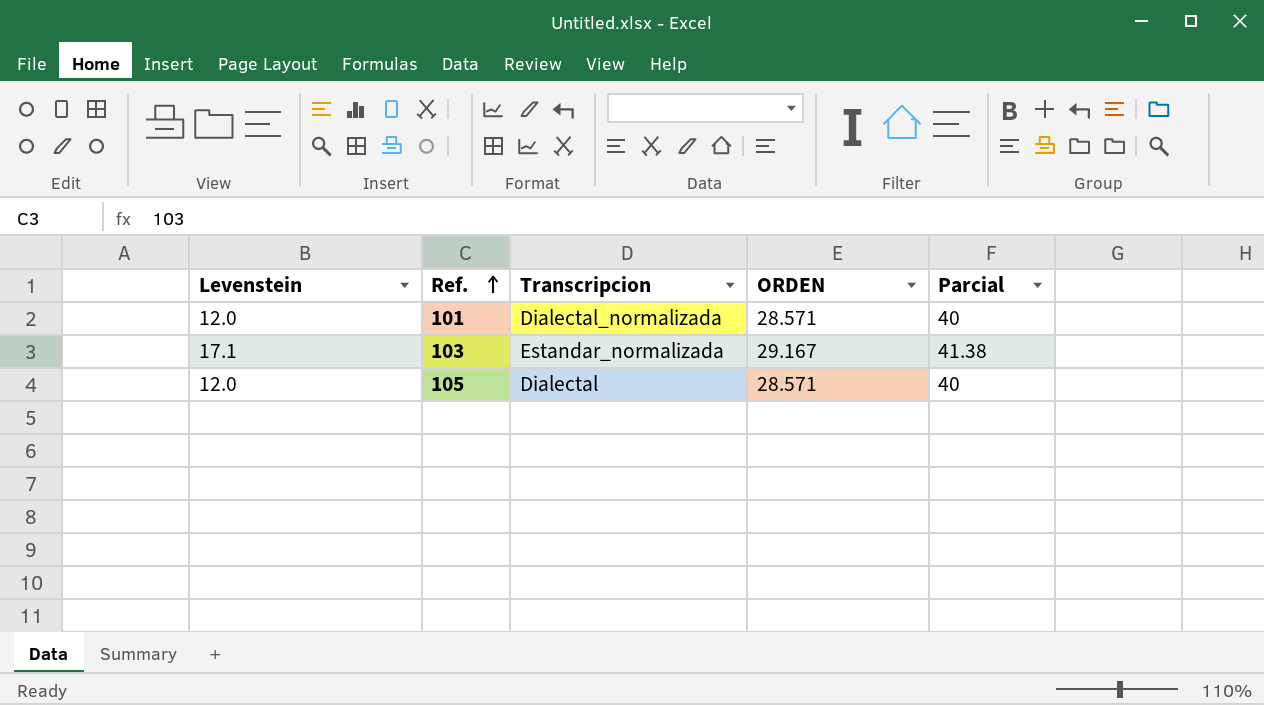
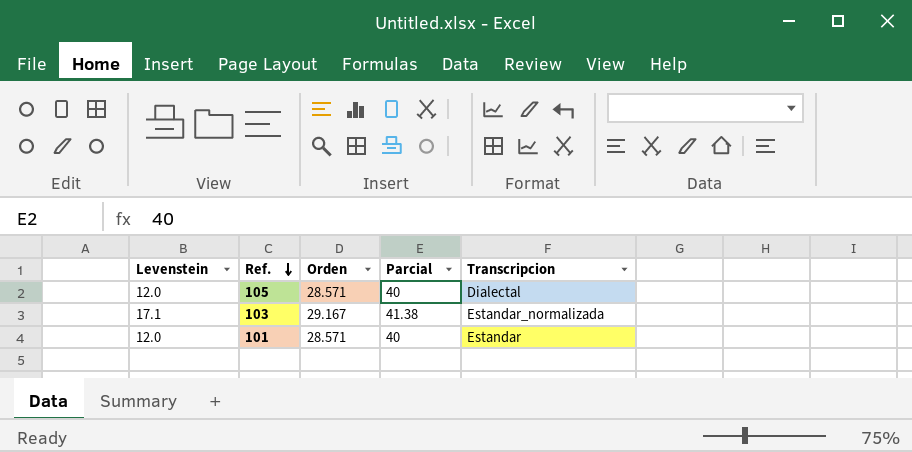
row order: Ref. ascending -> Ref. descending
column name: ORDEN -> Orden
column Transcripcion | position: 3 -> 5
101 | Transcripcion: Dialectal_normalizada -> Estandar

